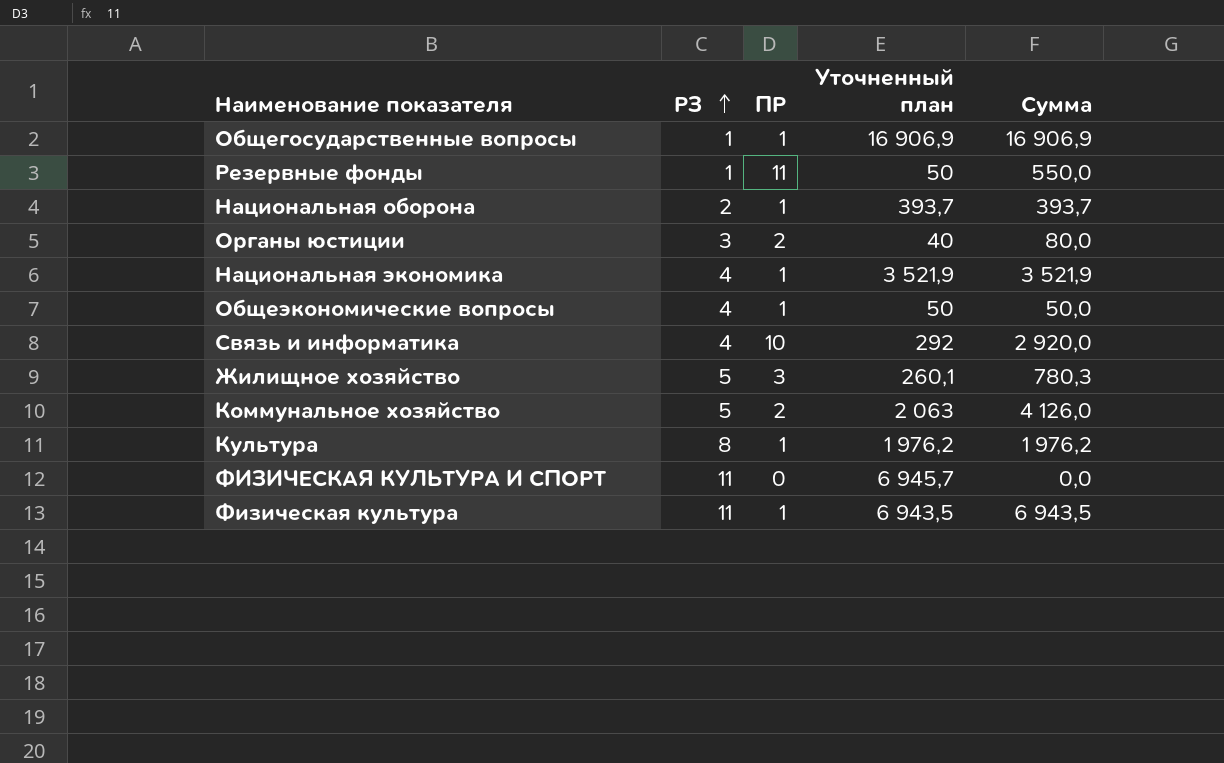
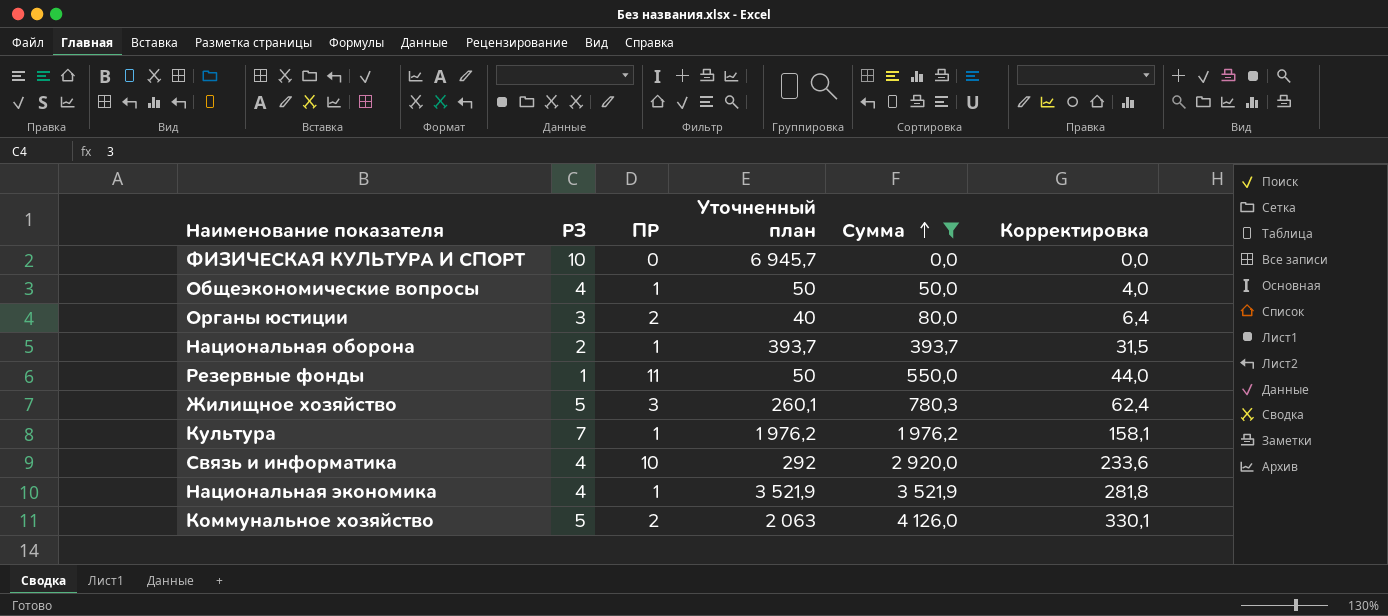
filter: none -> Сумма <= 4 126,0
row order: РЗ ascending -> Сумма ascending
column Корректировка | formula: none -> [Сумма] * 0,08
ФИЗИЧЕСКАЯ КУЛЬТУРА И СПОРТ | РЗ: 11 -> 10
Культура | РЗ: 8 -> 7

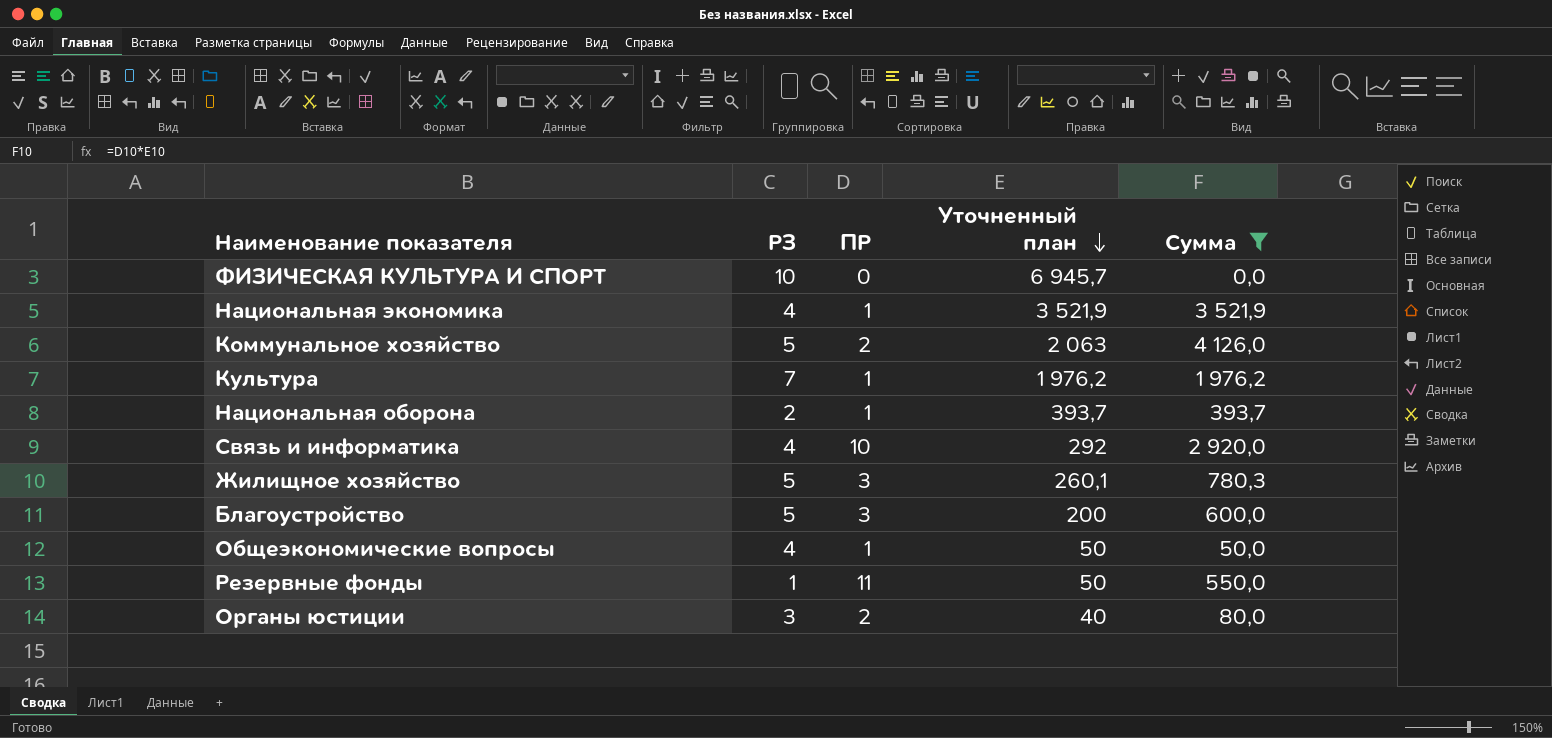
row order: Сумма ascending -> Уточненный план descending
column Корректировка | formula: [Сумма] * 0,08 -> none
row Благоустройство: none -> 5 | 3 | 200 | 600,0

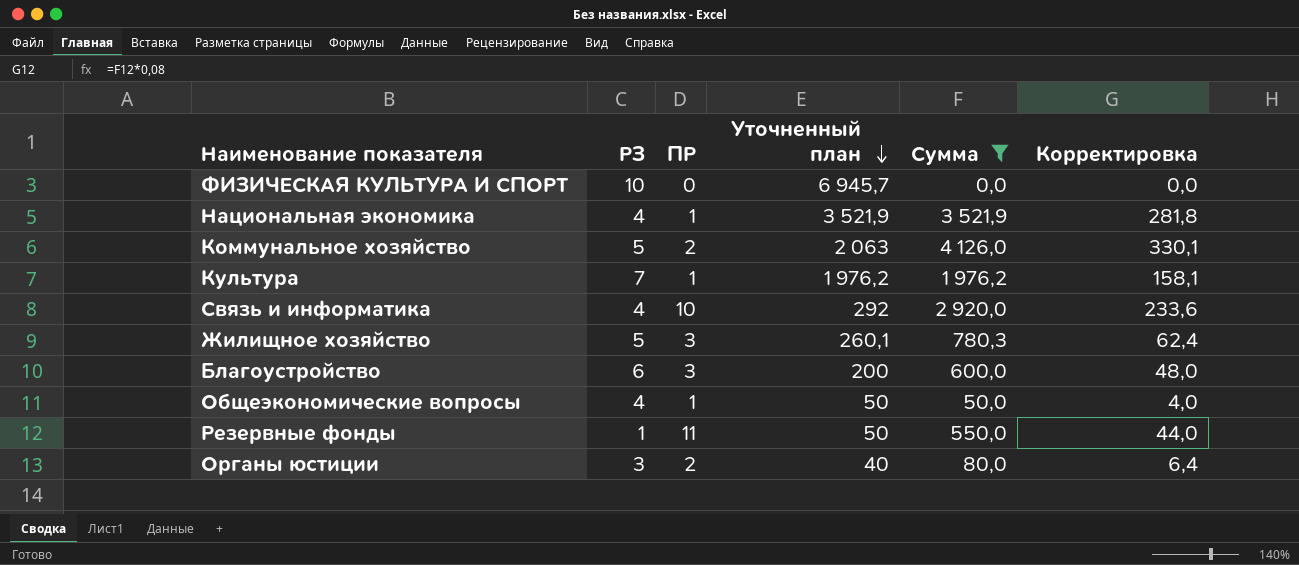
column Корректировка | formula: none -> [Сумма] * 0,08
row Национальная оборона: 2 | 1 | 393,7 | 393,7 -> none
Благоустройство | РЗ: 5 -> 6

